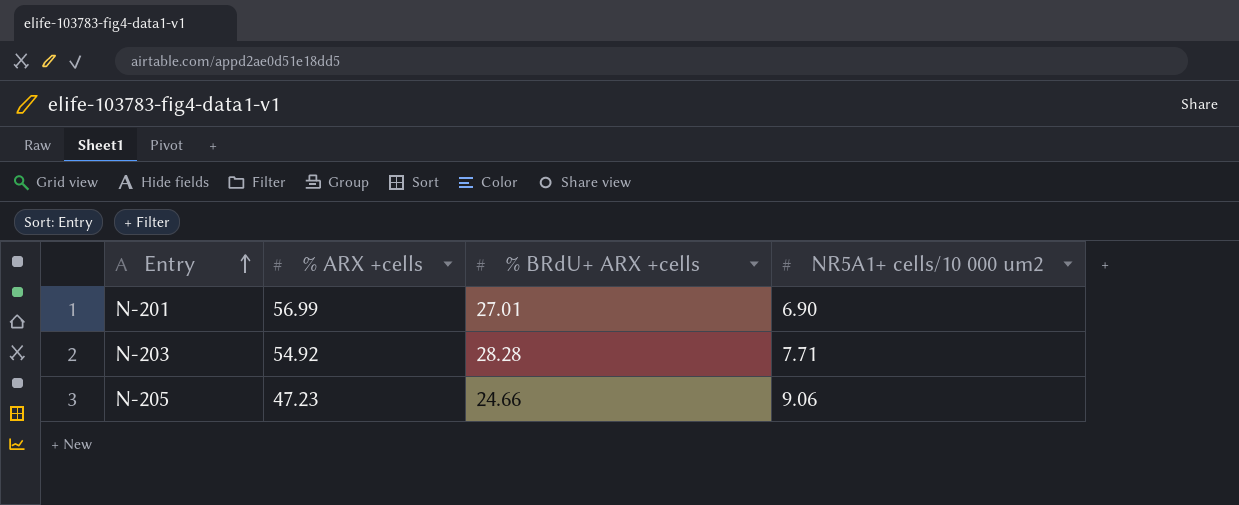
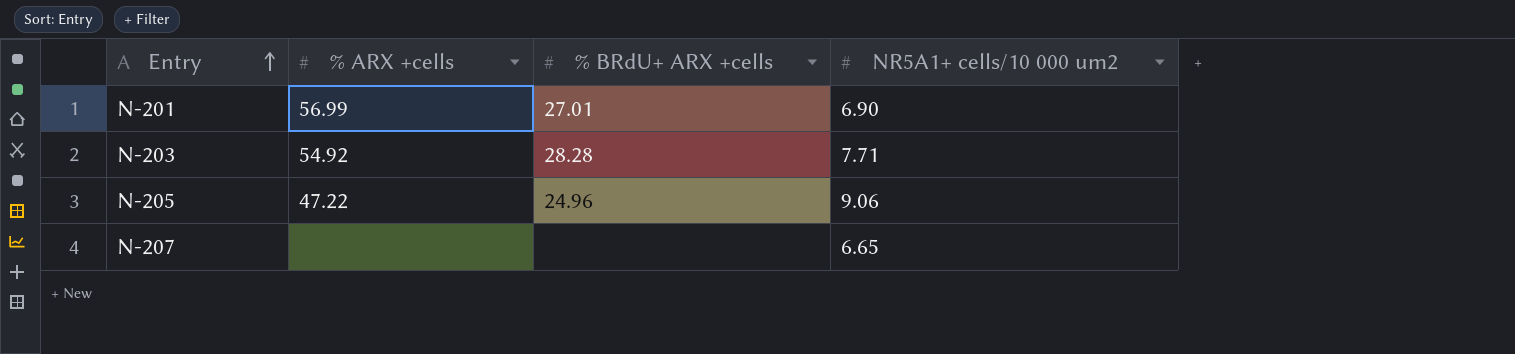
N-205 | % ARX +cells: 47.23 -> 47.22
N-205 | % BRdU+ ARX +cells: 24.66 -> 24.96
row N-207: none -> none | none | 6.65

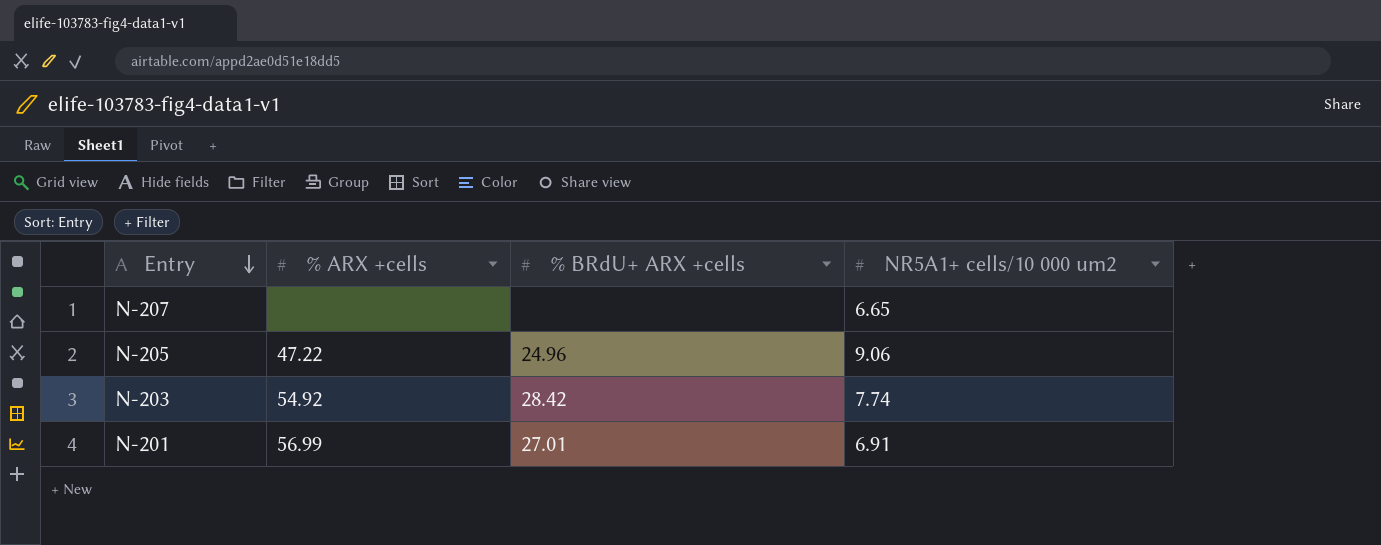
row order: Entry ascending -> Entry descending
N-203 | % BRdU+ ARX +cells: 28.28 -> 28.42
N-203 | NR5A1+ cells/10 000 um2: 7.71 -> 7.74
N-201 | NR5A1+ cells/10 000 um2: 6.90 -> 6.91

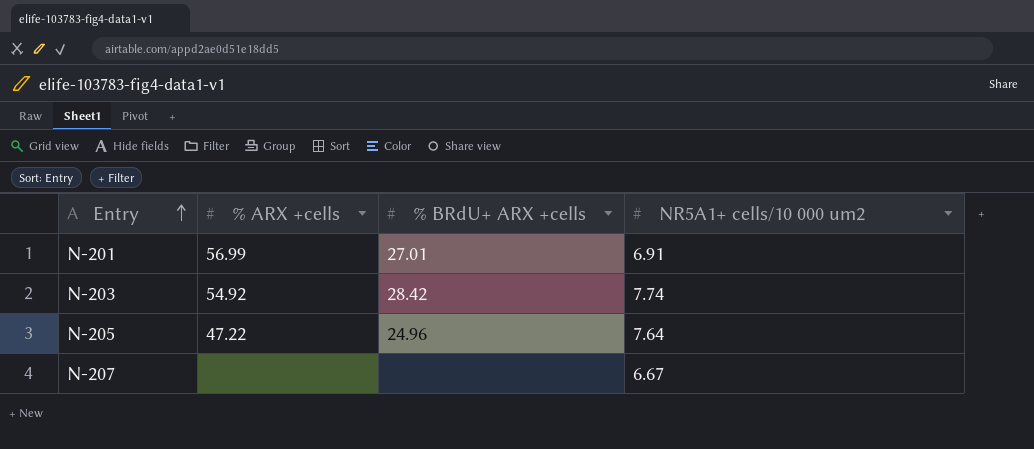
row order: Entry descending -> Entry ascending
N-205 | NR5A1+ cells/10 000 um2: 9.06 -> 7.64
N-207 | NR5A1+ cells/10 000 um2: 6.65 -> 6.67

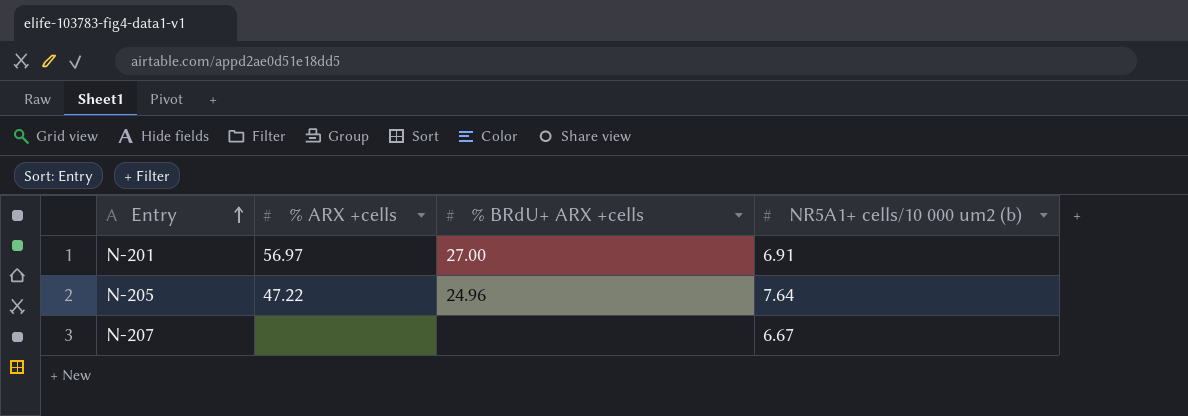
column name: NR5A1+ cells/10 000 um2 -> NR5A1+ cells/10 000 um2 (b)
row N-203: 54.92 | 28.42 | 7.74 -> none
N-201 | % ARX +cells: 56.99 -> 56.97
N-201 | % BRdU+ ARX +cells: 27.01 -> 27.00

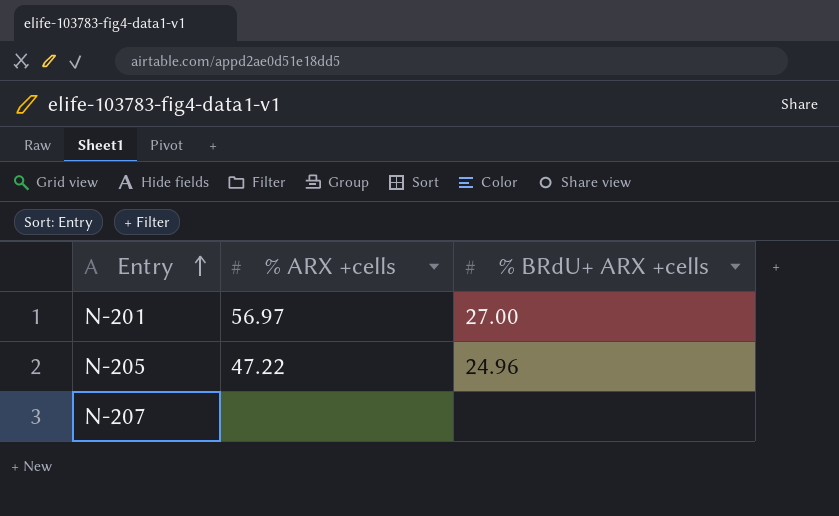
column NR5A1+ cells/10 000 um2 (b) | position: 4 -> none

